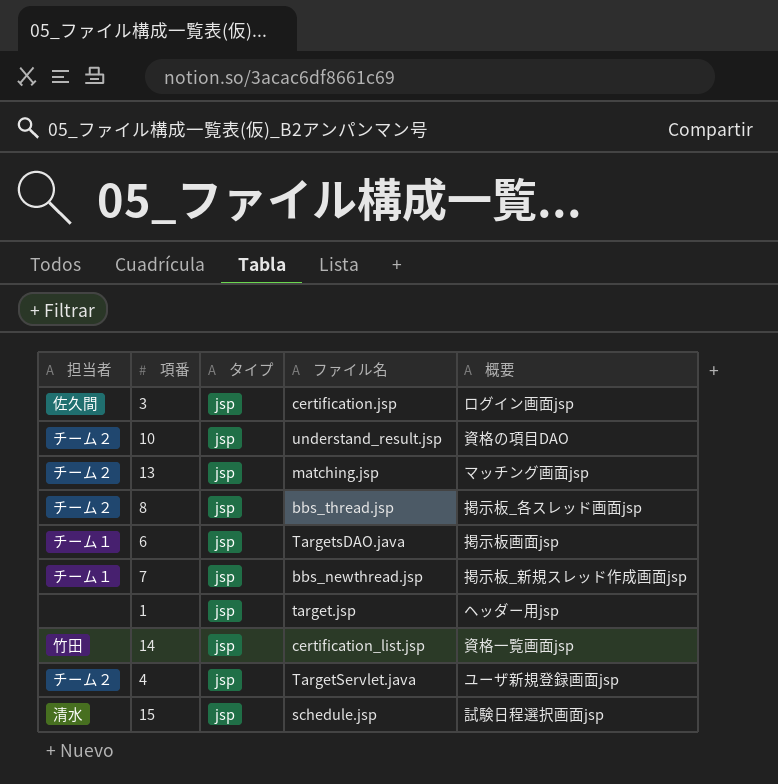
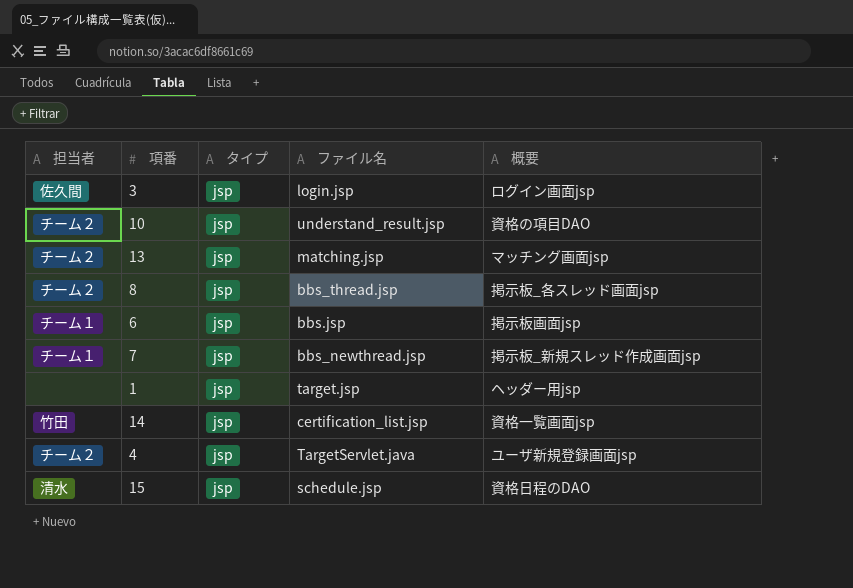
3 | ファイル名: certification.jsp -> login.jsp
6 | ファイル名: TargetsDAO.java -> bbs.jsp
15 | 概要: 試験日程選択画面jsp -> 資格日程のDAO

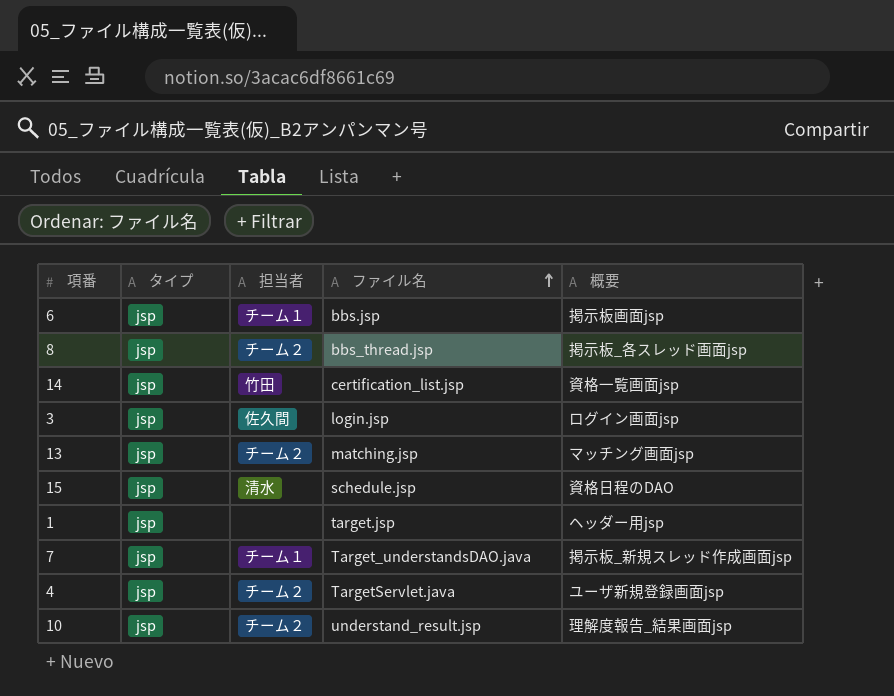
row order: none -> ファイル名 ascending
column 担当者 | position: 1 -> 3
7 | ファイル名: bbs_newthread.jsp -> Target_understandsDAO.java
10 | 概要: 資格の項目DAO -> 理解度報告_結果画面jsp

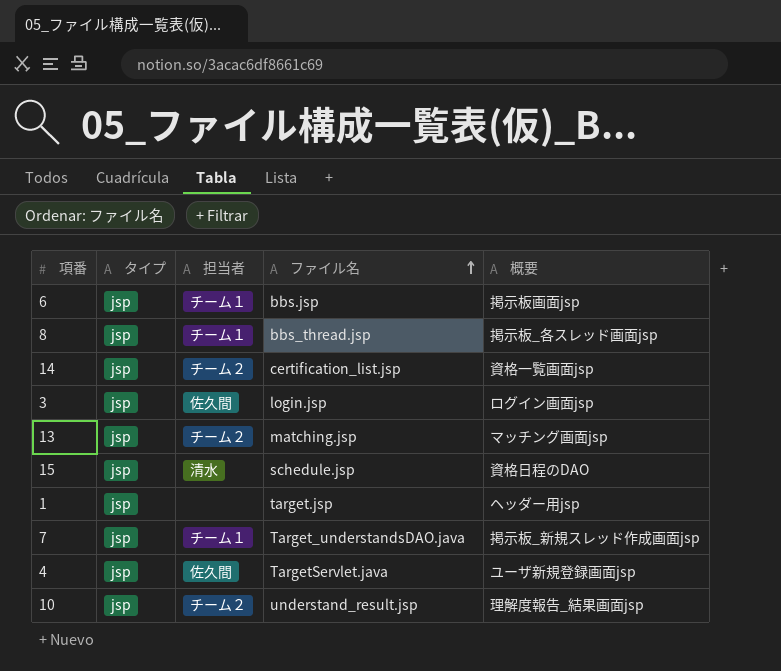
8 | 担当者: チーム２ -> チーム１
14 | 担当者: 竹田 -> チーム２
4 | 担当者: チーム２ -> 佐久間

